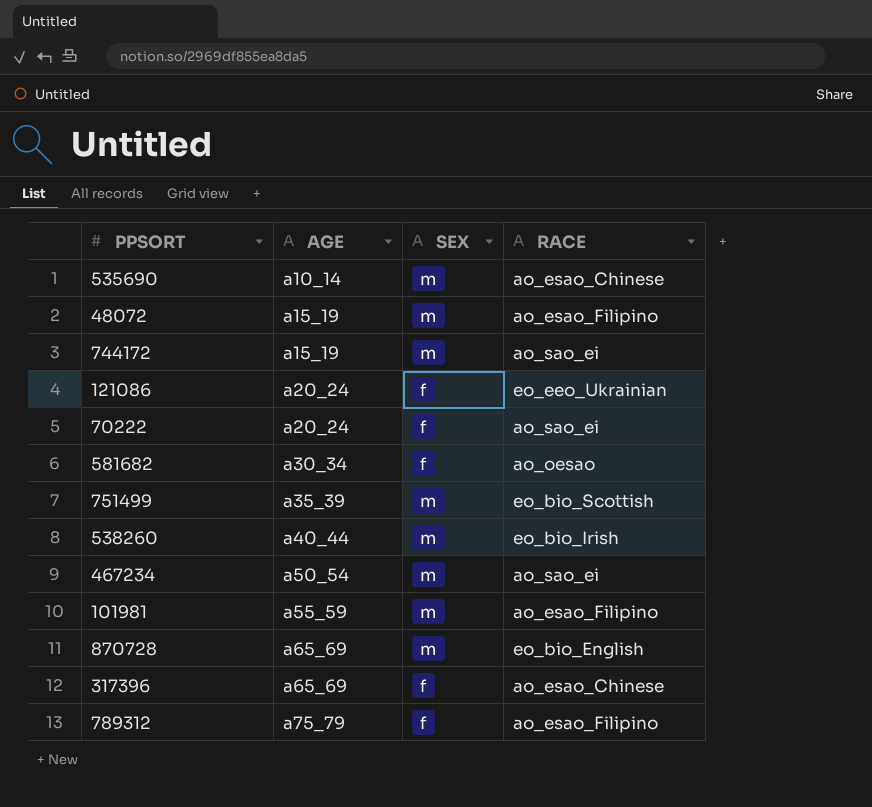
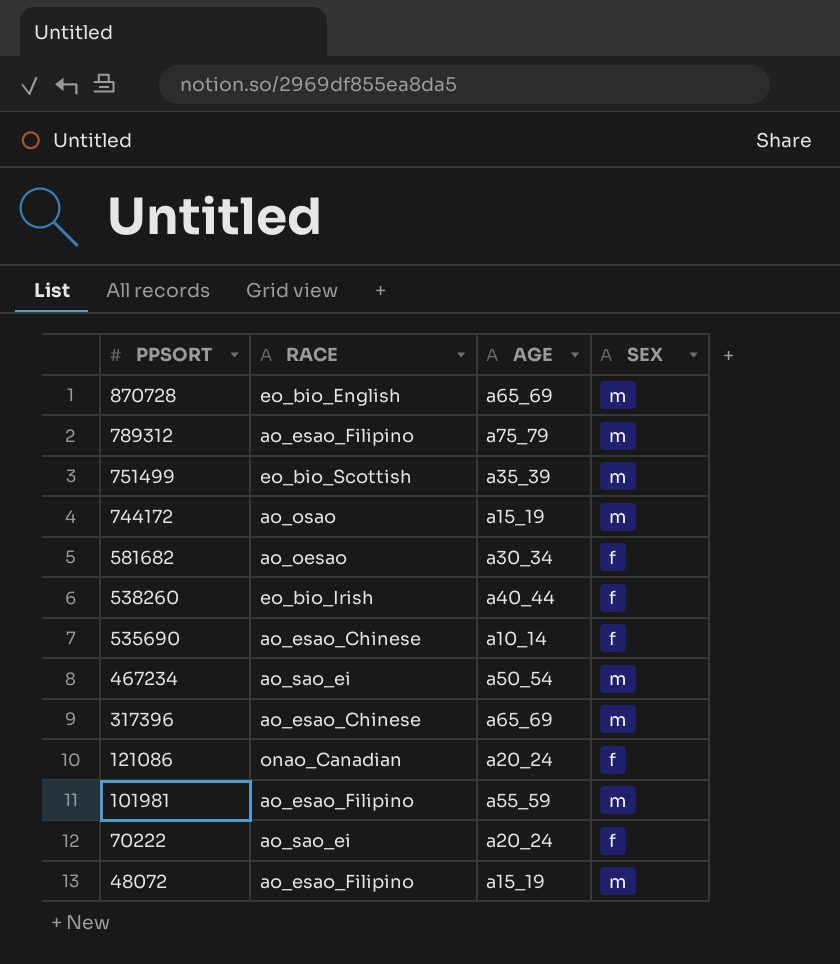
row order: AGE ascending -> PPSORT descending
column RACE | position: 4 -> 2
789312 | SEX: f -> m
744172 | RACE: ao_sao_ei -> ao_osao
538260 | SEX: m -> f
535690 | SEX: m -> f
317396 | SEX: f -> m
121086 | RACE: eo_eeo_Ukrainian -> onao_Canadian

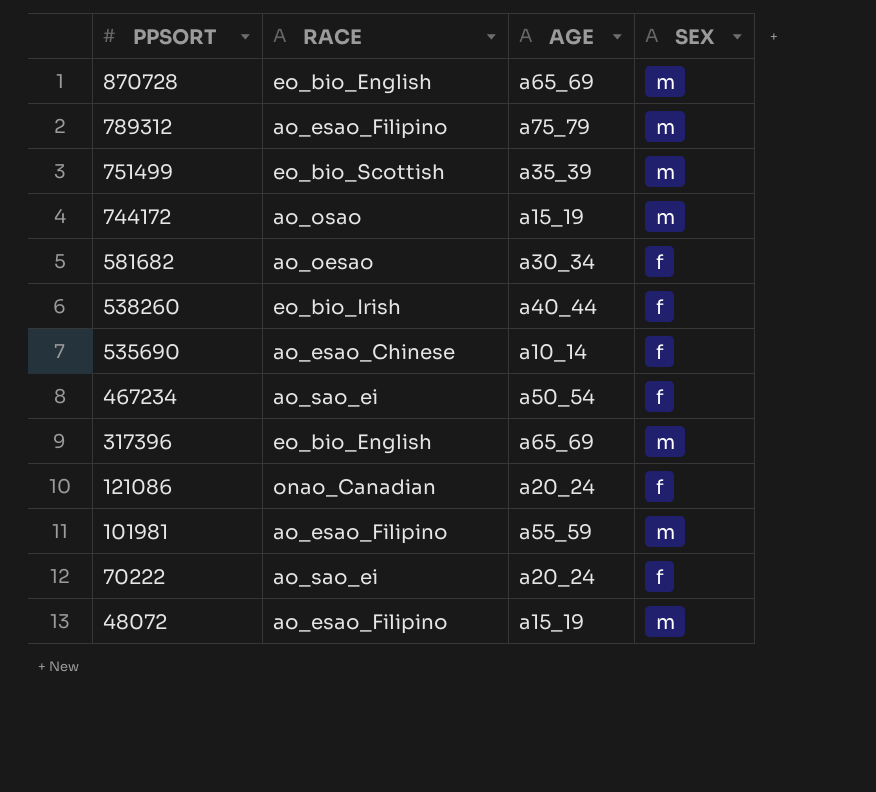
467234 | SEX: m -> f
317396 | RACE: ao_esao_Chinese -> eo_bio_English

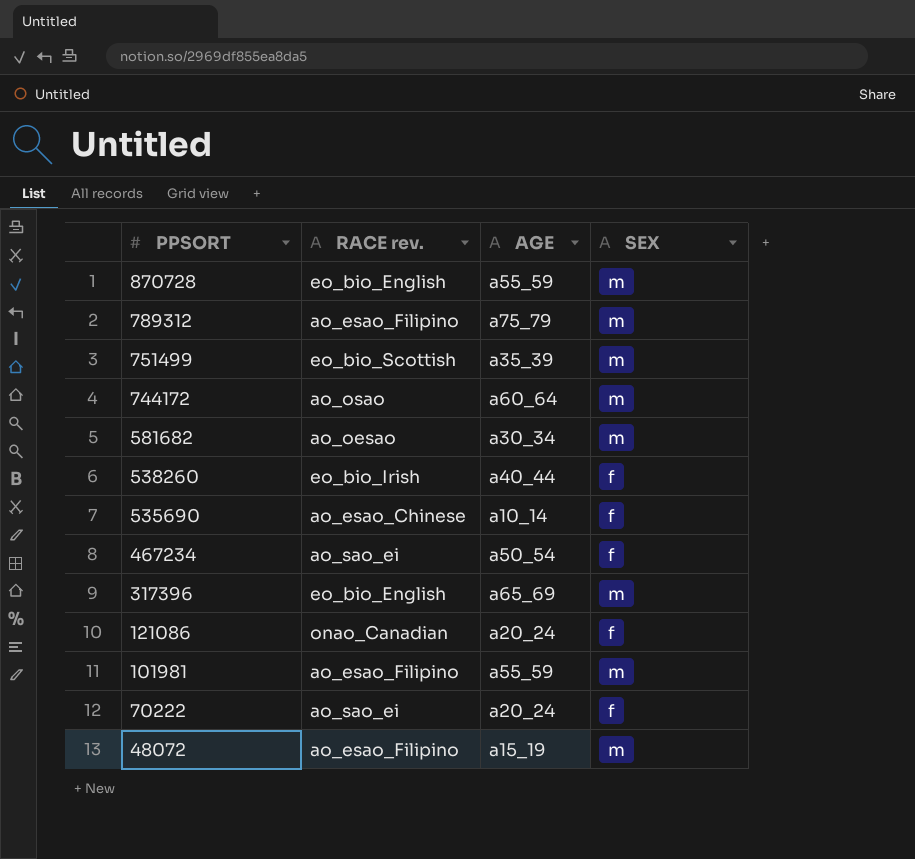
column name: RACE -> RACE rev.
870728 | AGE: a65_69 -> a55_59
744172 | AGE: a15_19 -> a60_64
581682 | SEX: f -> m

